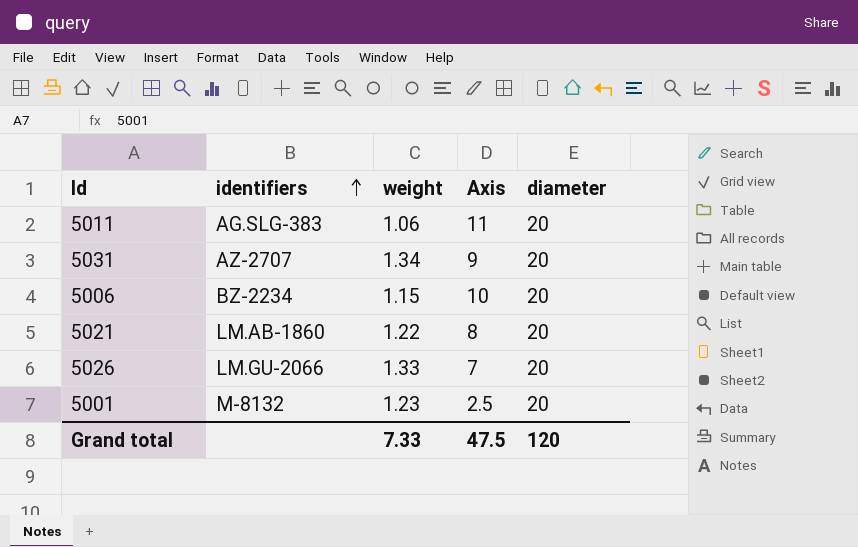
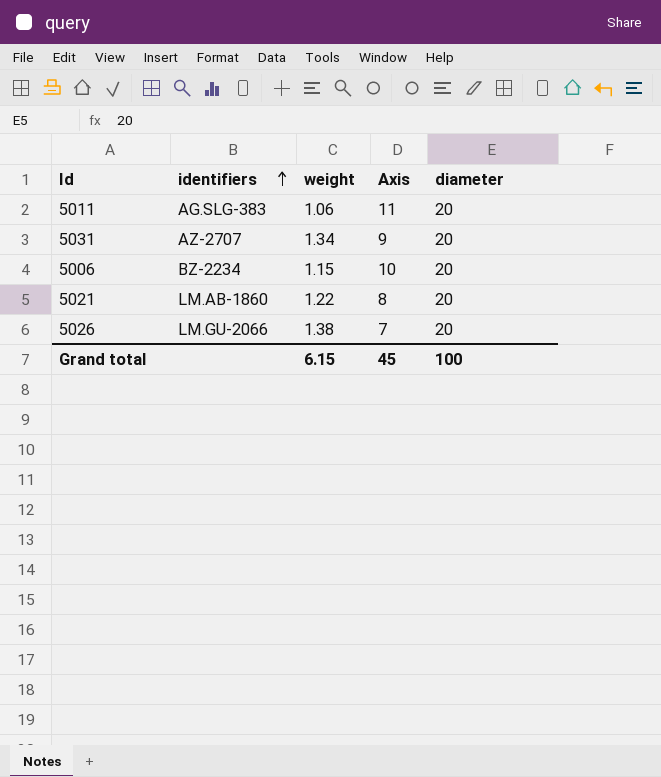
row 5001: M-8132 | 1.23 | 2.5 | 20 -> none
5026 | weight: 1.33 -> 1.38
Grand total | weight: 7.33 -> 6.15
Grand total | Axis: 47.5 -> 45
Grand total | diameter: 120 -> 100

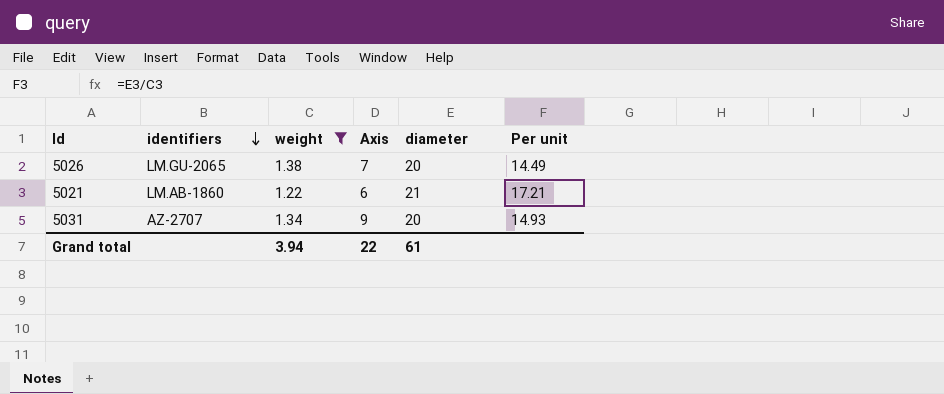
filter: none -> weight >= 1.22
row order: identifiers ascending -> identifiers descending
column Per unit | formula: none -> [diameter] / [weight]
5026 | identifiers: LM.GU-2066 -> LM.GU-2065
5021 | Axis: 8 -> 6
5021 | diameter: 20 -> 21
Grand total | weight: 6.15 -> 3.94
Grand total | Axis: 45 -> 22
Grand total | diameter: 100 -> 61

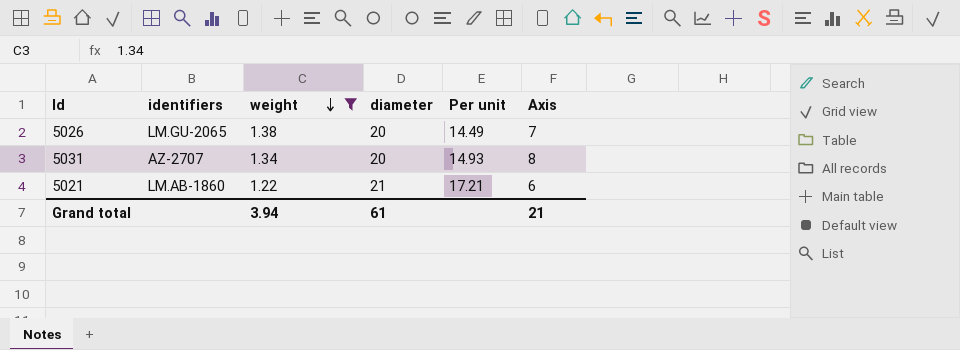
row order: identifiers descending -> weight descending
column Axis | position: 4 -> 6
5031 | Axis: 9 -> 8
Grand total | Axis: 22 -> 21

